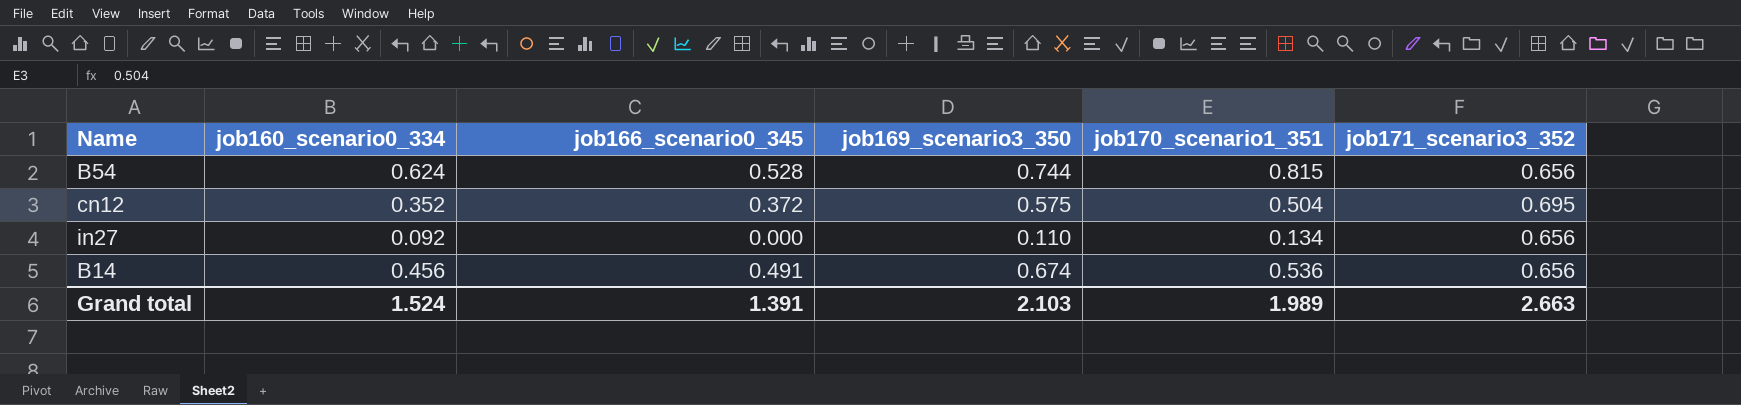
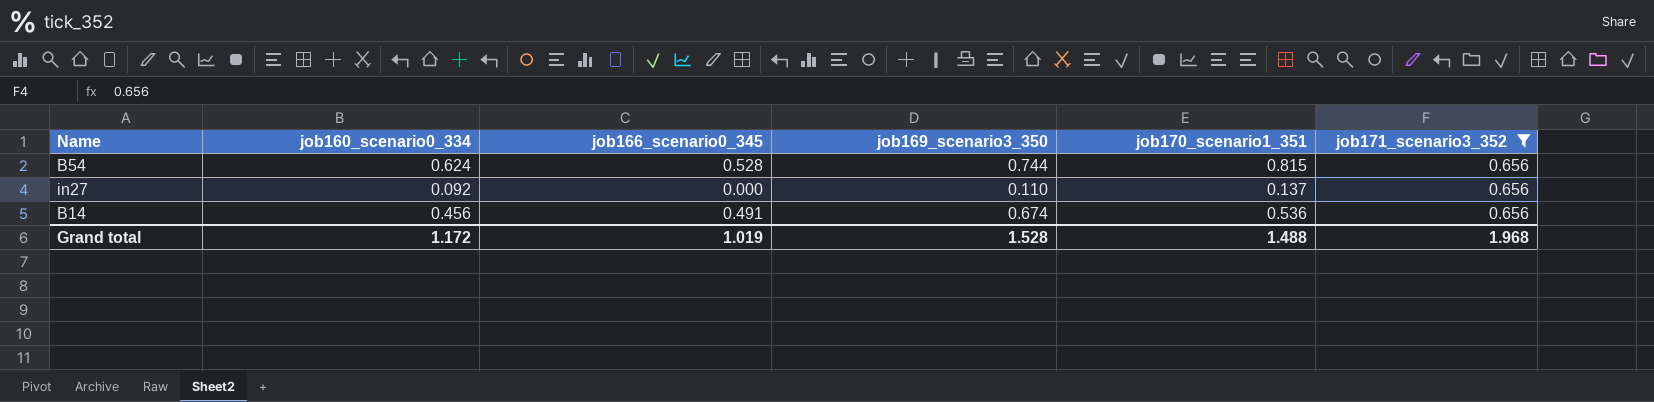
filter: none -> job171_scenario3_352 = 0.656
in27 | job170_scenario1_351: 0.134 -> 0.137
Grand total | job160_scenario0_334: 1.524 -> 1.172
Grand total | job166_scenario0_345: 1.391 -> 1.019
Grand total | job169_scenario3_350: 2.103 -> 1.528
Grand total | job170_scenario1_351: 1.989 -> 1.488
Grand total | job171_scenario3_352: 2.663 -> 1.968

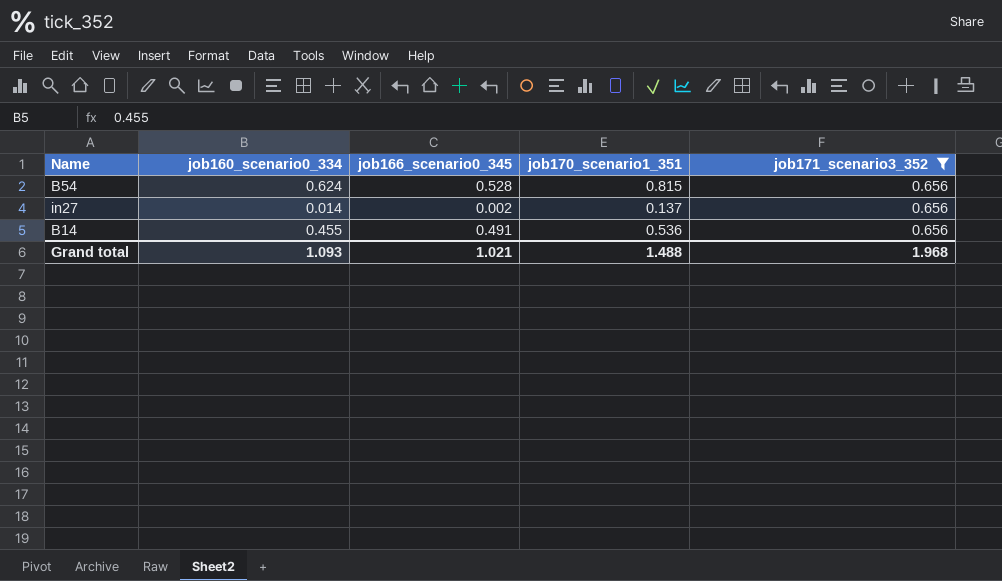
column job169_scenario3_350 | position: 4 -> none
in27 | job160_scenario0_334: 0.092 -> 0.014
in27 | job166_scenario0_345: 0.000 -> 0.002
B14 | job160_scenario0_334: 0.456 -> 0.455
Grand total | job160_scenario0_334: 1.172 -> 1.093
Grand total | job166_scenario0_345: 1.019 -> 1.021

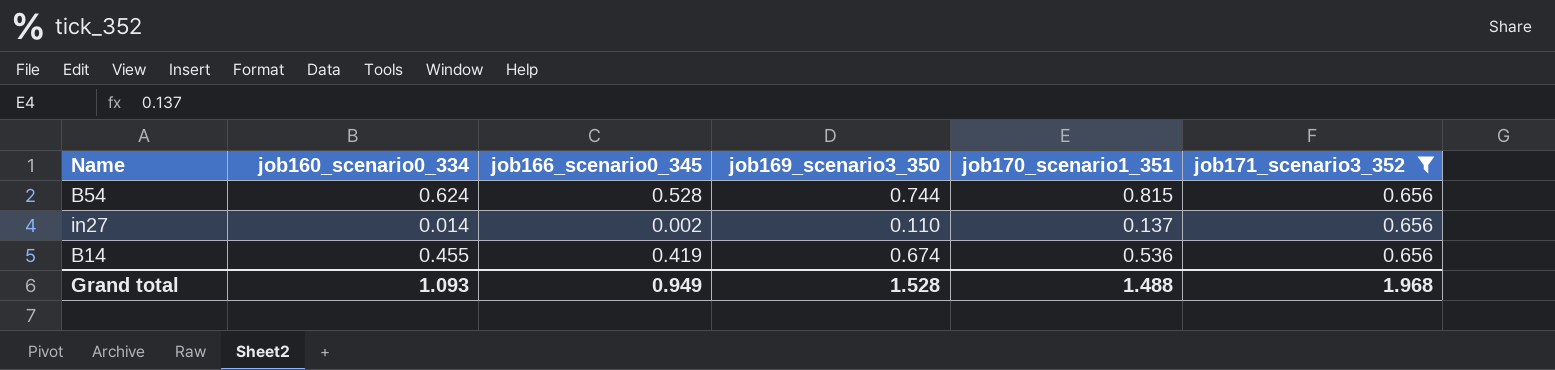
column job169_scenario3_350 | position: none -> 4
B14 | job166_scenario0_345: 0.491 -> 0.419
Grand total | job166_scenario0_345: 1.021 -> 0.949

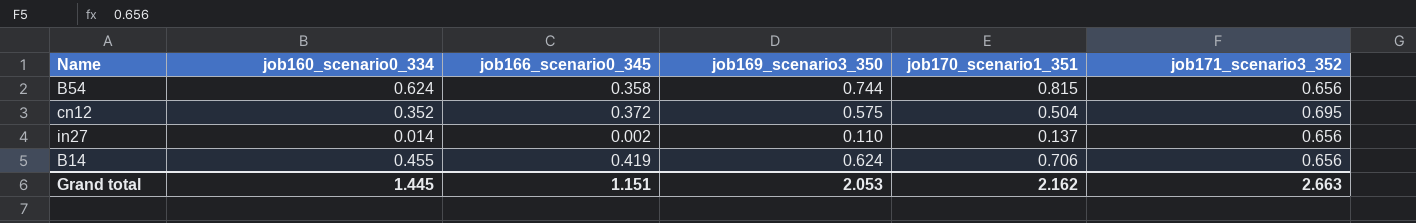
filter: job171_scenario3_352 = 0.656 -> none
B54 | job166_scenario0_345: 0.528 -> 0.358
B14 | job169_scenario3_350: 0.674 -> 0.624
B14 | job170_scenario1_351: 0.536 -> 0.706
Grand total | job160_scenario0_334: 1.093 -> 1.445
Grand total | job166_scenario0_345: 0.949 -> 1.151
Grand total | job169_scenario3_350: 1.528 -> 2.053
Grand total | job170_scenario1_351: 1.488 -> 2.162
Grand total | job171_scenario3_352: 1.968 -> 2.663

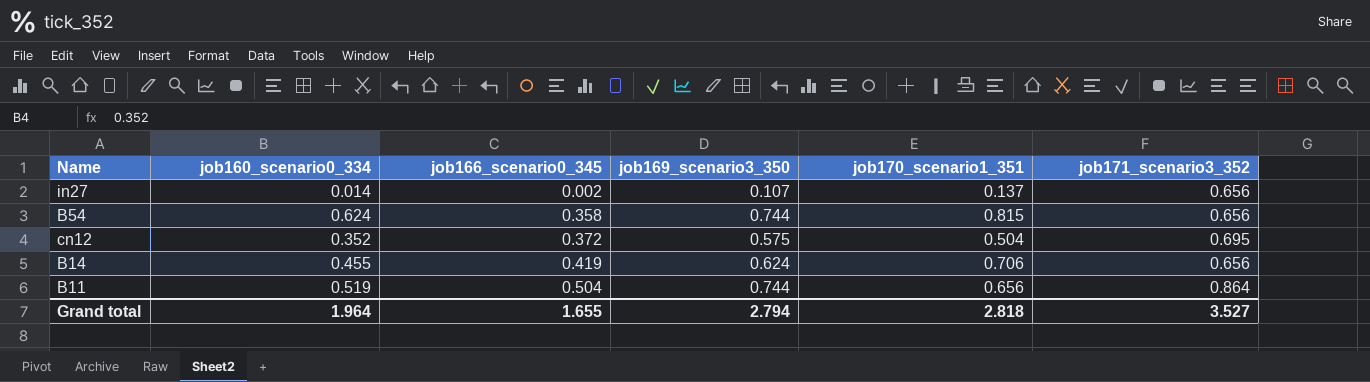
row order: none -> job166_scenario0_345 ascending
in27 | job169_scenario3_350: 0.110 -> 0.107
row B11: none -> 0.519 | 0.504 | 0.744 | 0.656 | 0.864
Grand total | job160_scenario0_334: 1.445 -> 1.964
Grand total | job166_scenario0_345: 1.151 -> 1.655
Grand total | job169_scenario3_350: 2.053 -> 2.794
Grand total | job170_scenario1_351: 2.162 -> 2.818
Grand total | job171_scenario3_352: 2.663 -> 3.527

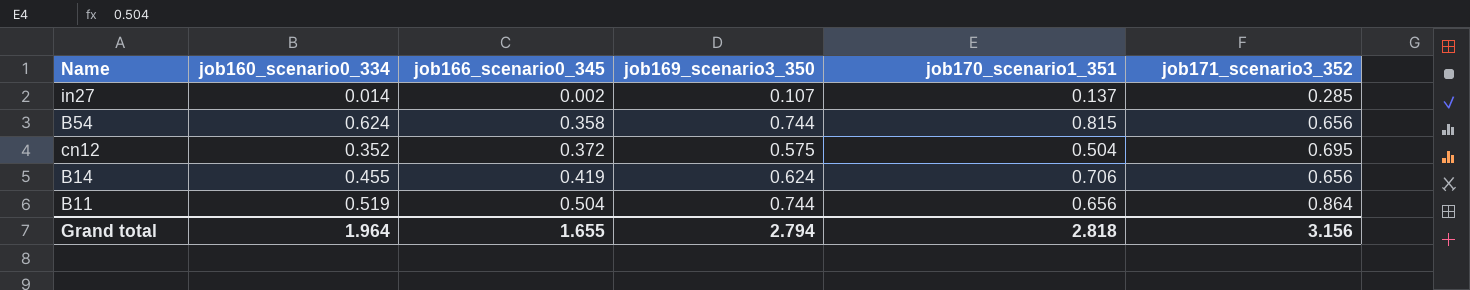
in27 | job171_scenario3_352: 0.656 -> 0.285
Grand total | job171_scenario3_352: 3.527 -> 3.156

